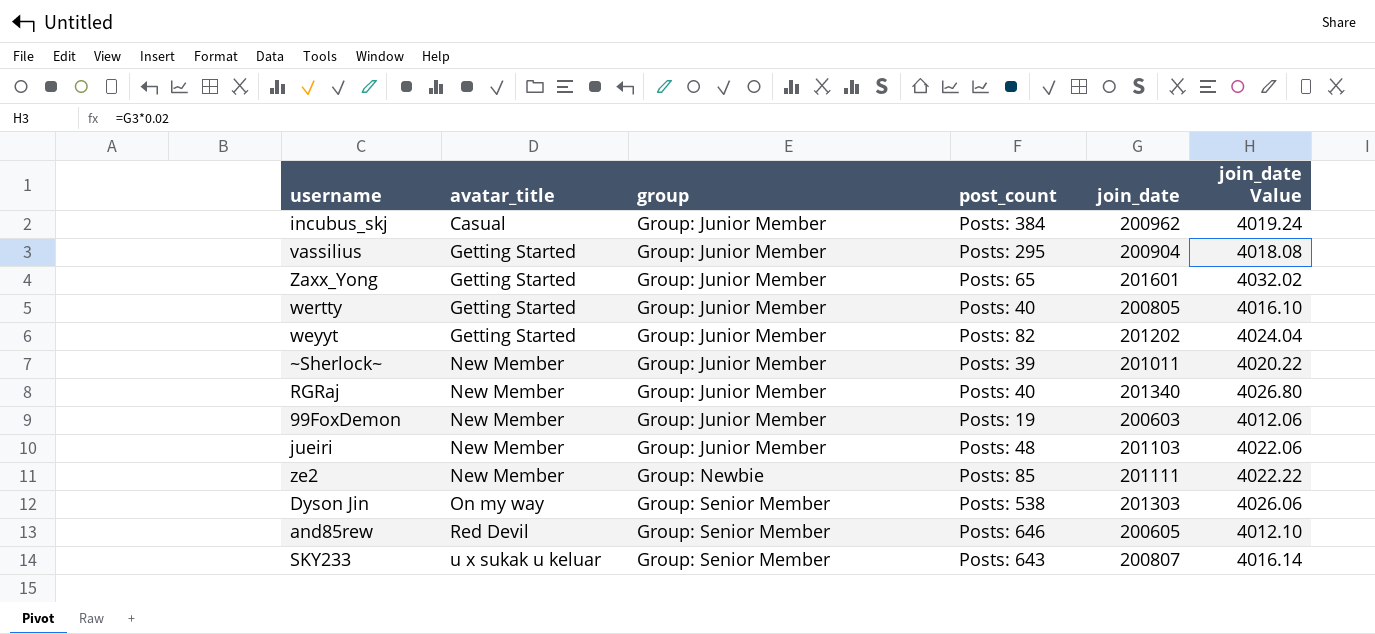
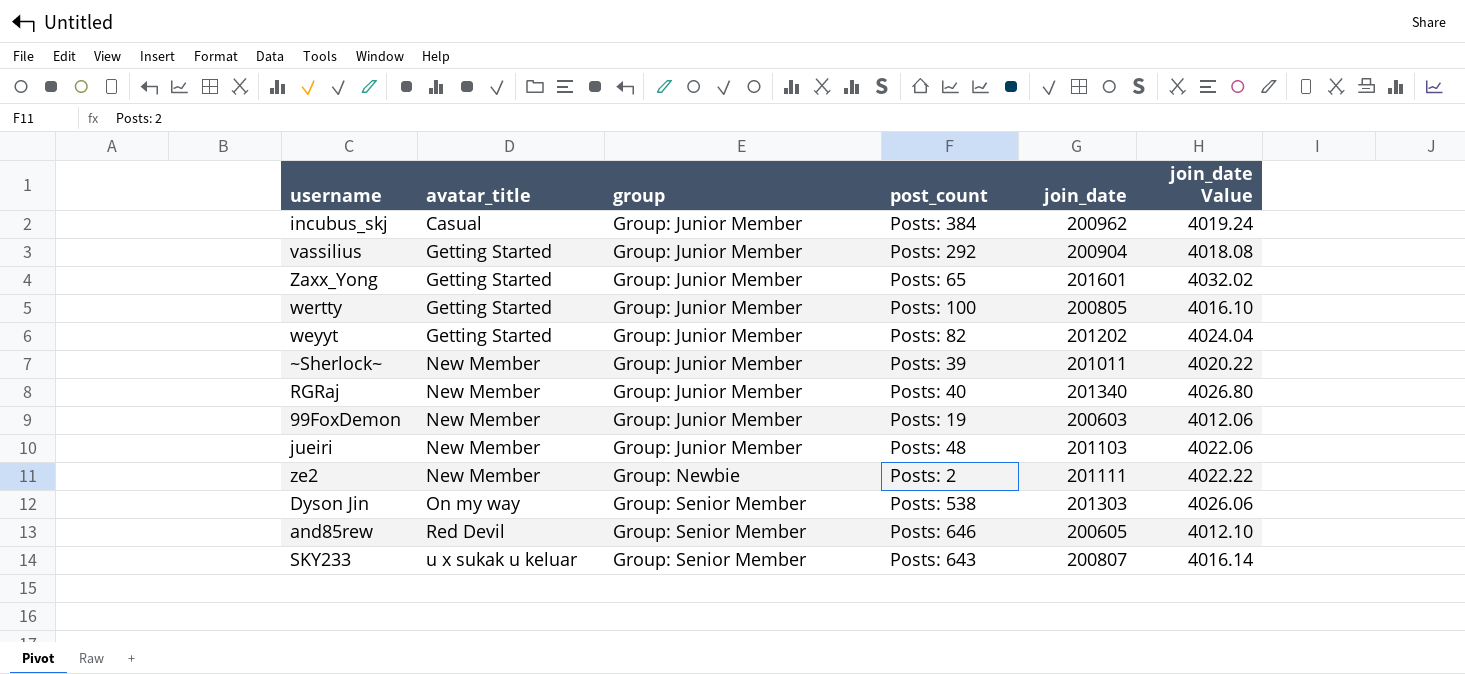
vassilius | post_count: Posts: 295 -> Posts: 292
wertty | post_count: Posts: 40 -> Posts: 100
ze2 | post_count: Posts: 85 -> Posts: 2

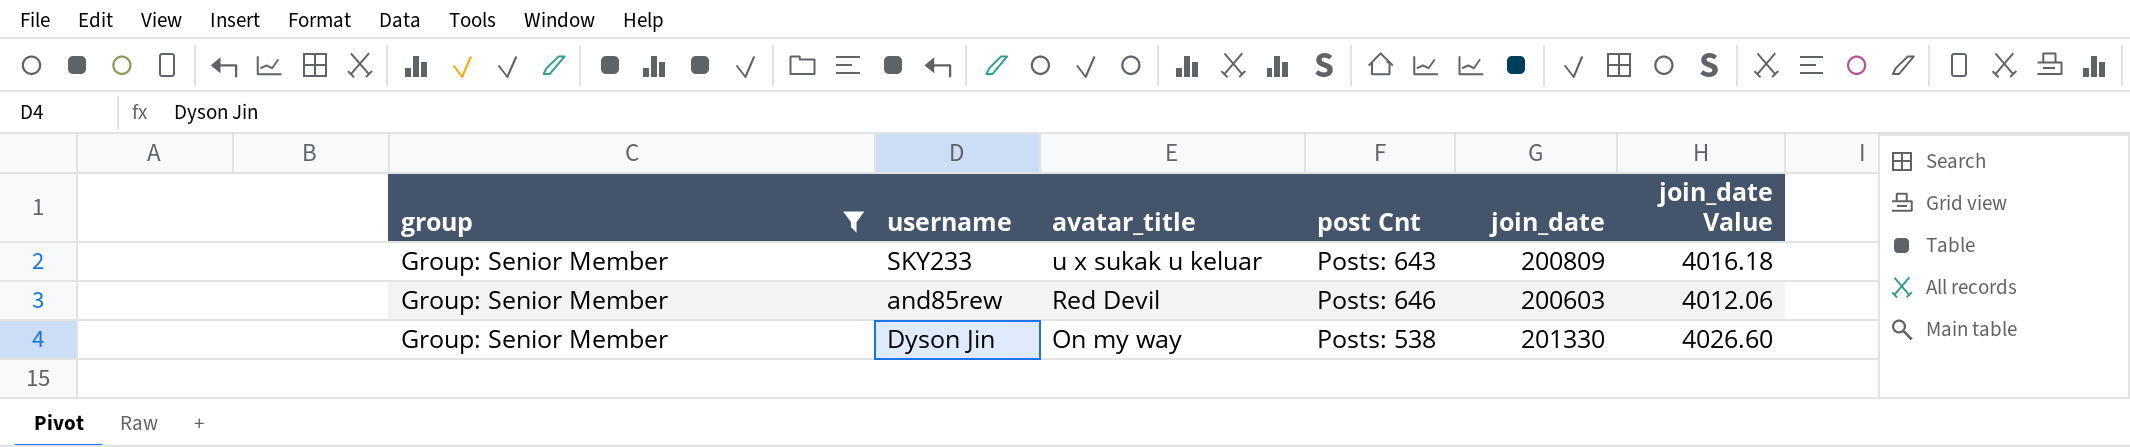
filter: none -> group = Group: Senior Member
row order: avatar_title ascending -> avatar_title descending
column group | position: 3 -> 1
column name: post_count -> post Cnt
SKY233 | join_date: 200807 -> 200809
SKY233 | join_date Value: 4016.14 -> 4016.18
and85rew | join_date: 200605 -> 200603
and85rew | join_date Value: 4012.10 -> 4012.06
Dyson Jin | join_date: 201303 -> 201330
Dyson Jin | join_date Value: 4026.06 -> 4026.60

